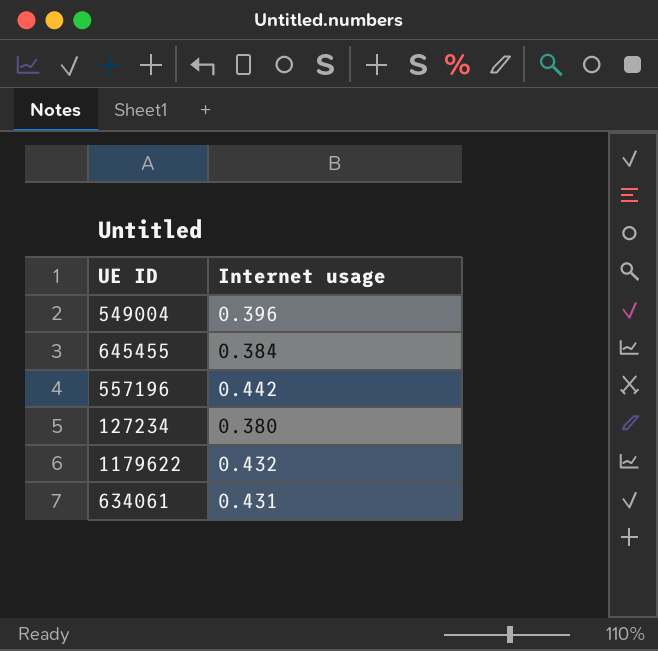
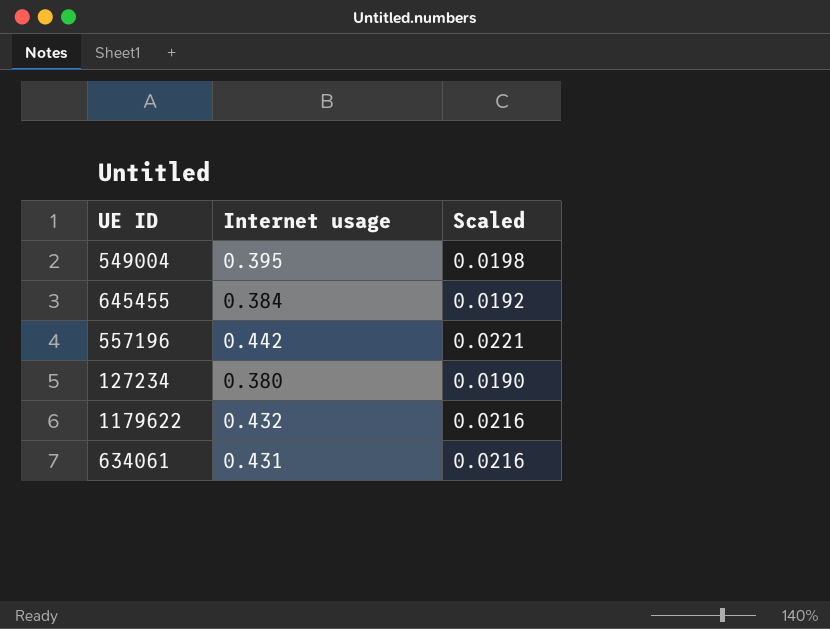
column Scaled | formula: none -> [Internet usage] * 0.05
549004 | Internet usage: 0.396 -> 0.395

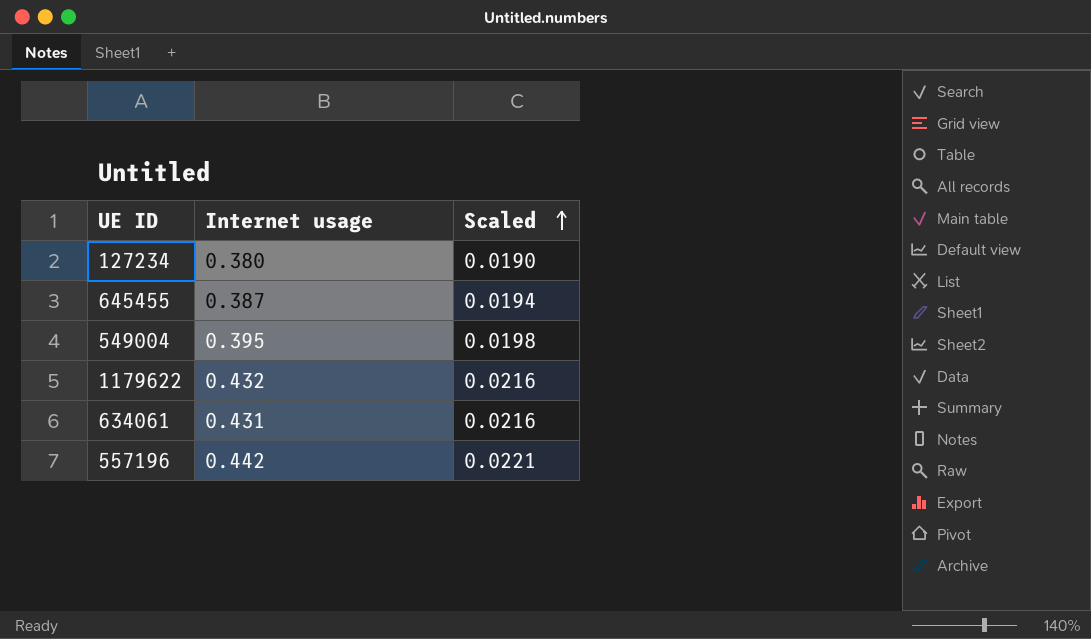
row order: none -> Scaled ascending
645455 | Internet usage: 0.384 -> 0.387
645455 | Scaled: 0.0192 -> 0.0194

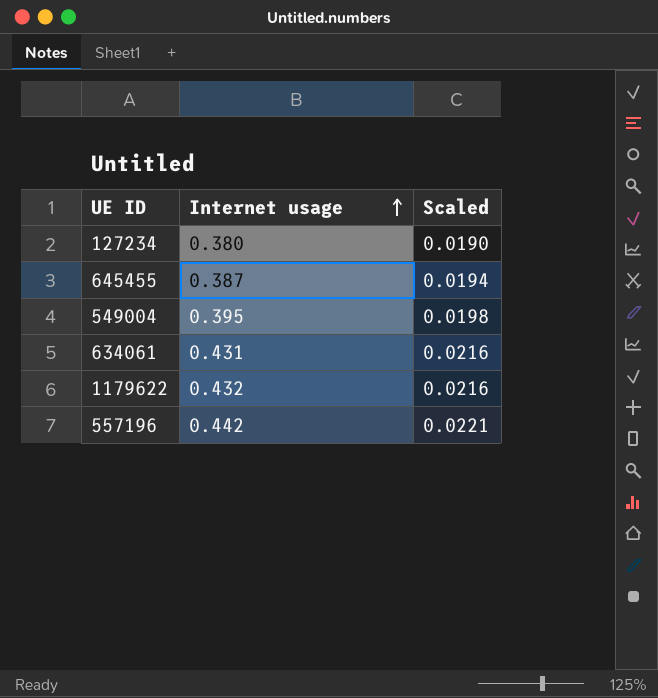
row order: Scaled ascending -> Internet usage ascending

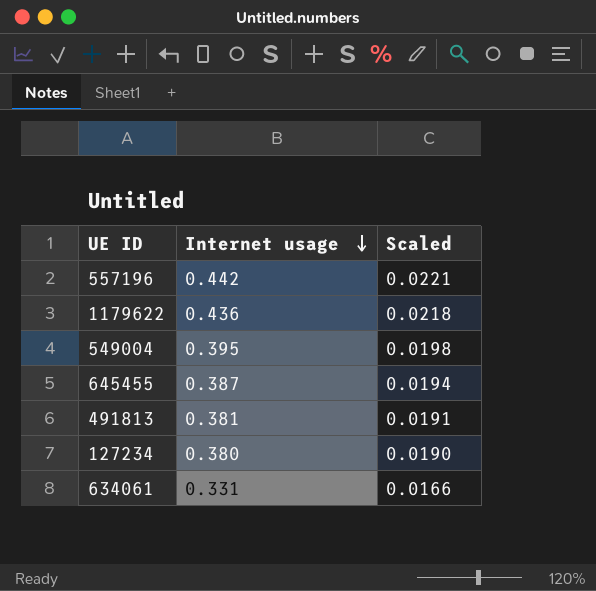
row order: Internet usage ascending -> Internet usage descending
1179622 | Internet usage: 0.432 -> 0.436
1179622 | Scaled: 0.0216 -> 0.0218
row 491813: none -> 0.381 | 0.0191
634061 | Internet usage: 0.431 -> 0.331
634061 | Scaled: 0.0216 -> 0.0166

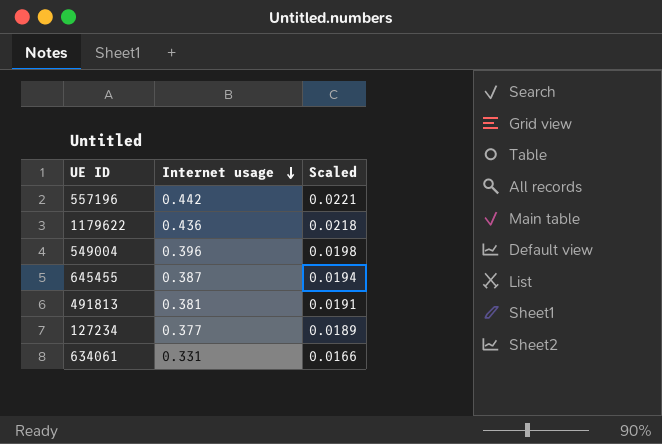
549004 | Internet usage: 0.395 -> 0.396
127234 | Internet usage: 0.380 -> 0.377
127234 | Scaled: 0.0190 -> 0.0189

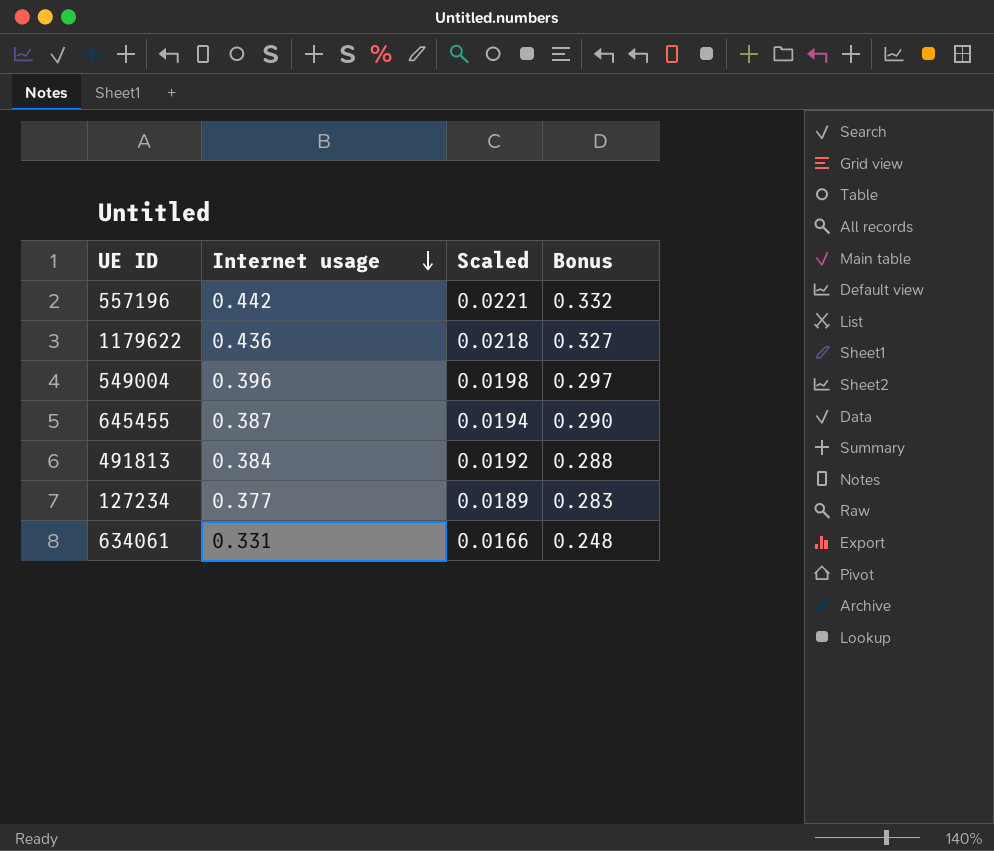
column Bonus | formula: none -> [Internet usage] * 0.75
491813 | Internet usage: 0.381 -> 0.384
491813 | Scaled: 0.0191 -> 0.0192

